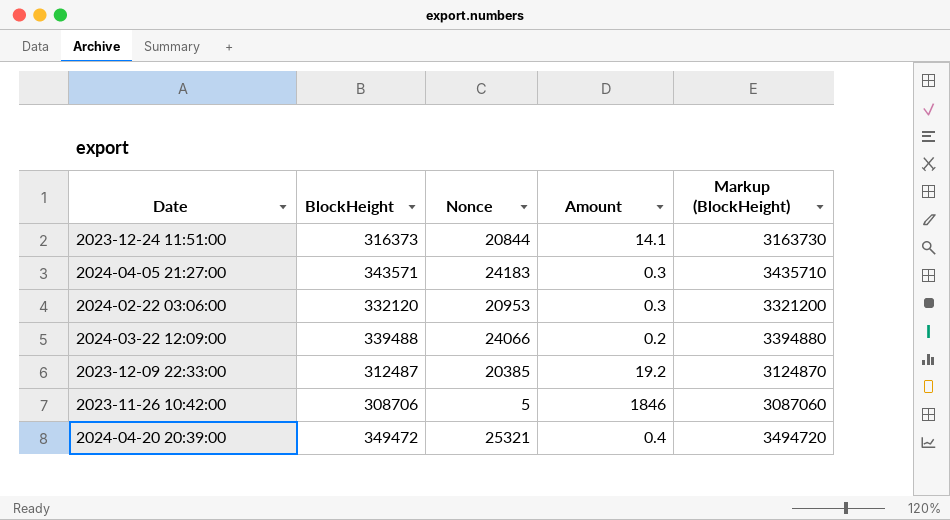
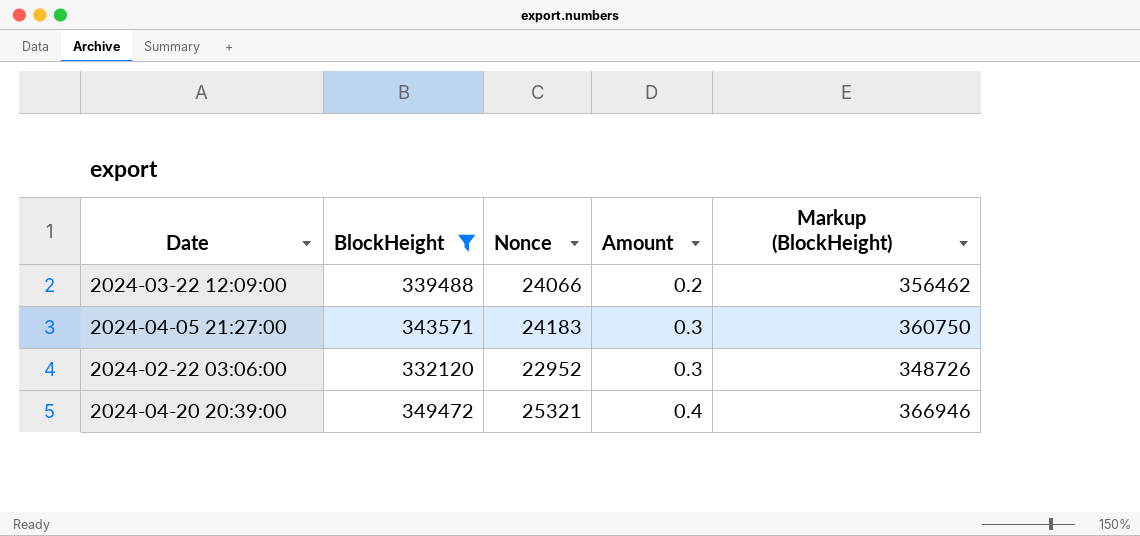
filter: none -> BlockHeight >= 332120
row order: none -> Amount ascending
column Markup (BlockHeight) | formula: [BlockHeight] * 10 -> [BlockHeight] * 1.05
2024-02-22 03:06:00 | Nonce: 20953 -> 22952

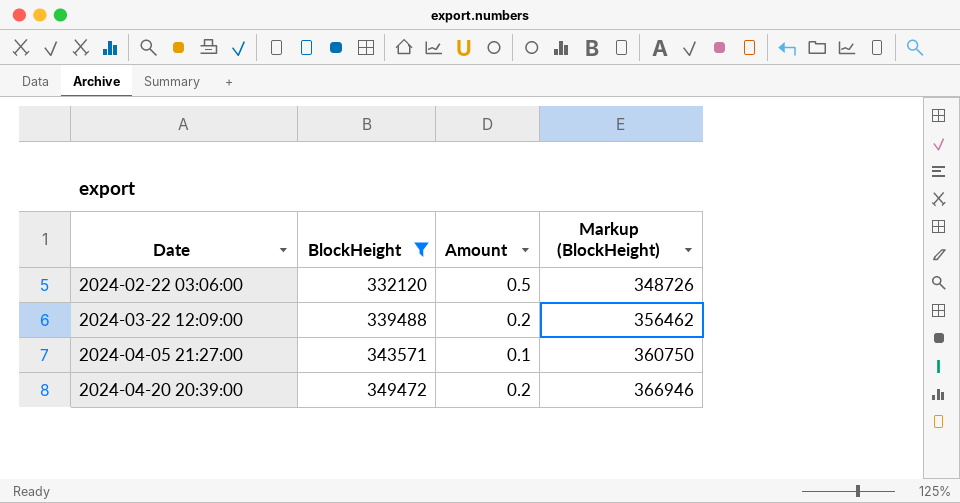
row order: Amount ascending -> Date ascending
column Nonce | position: 3 -> none
2024-02-22 03:06:00 | Amount: 0.3 -> 0.5
2024-04-05 21:27:00 | Amount: 0.3 -> 0.1
2024-04-20 20:39:00 | Amount: 0.4 -> 0.2

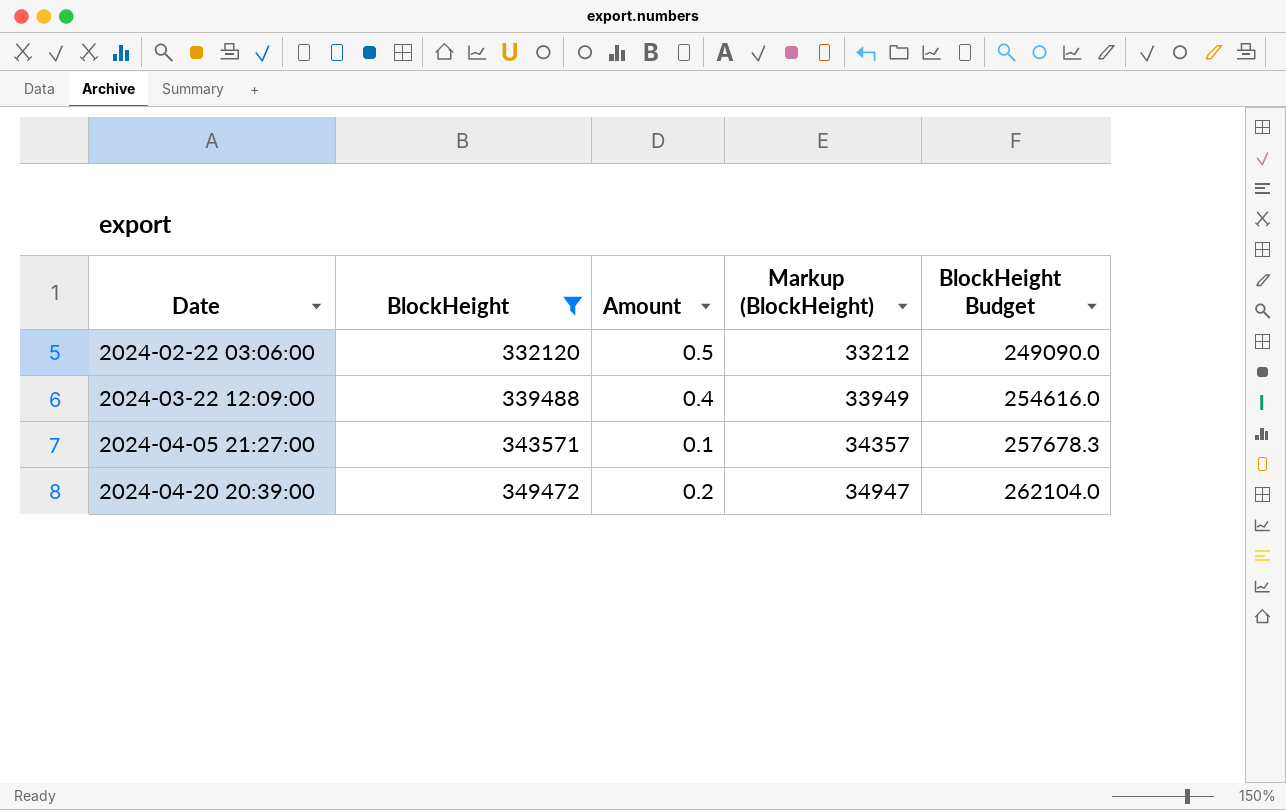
column Markup (BlockHeight) | formula: [BlockHeight] * 1.05 -> [BlockHeight] * 0.1
column BlockHeight Budget | formula: none -> [BlockHeight] * 0.75
2024-03-22 12:09:00 | Amount: 0.2 -> 0.4

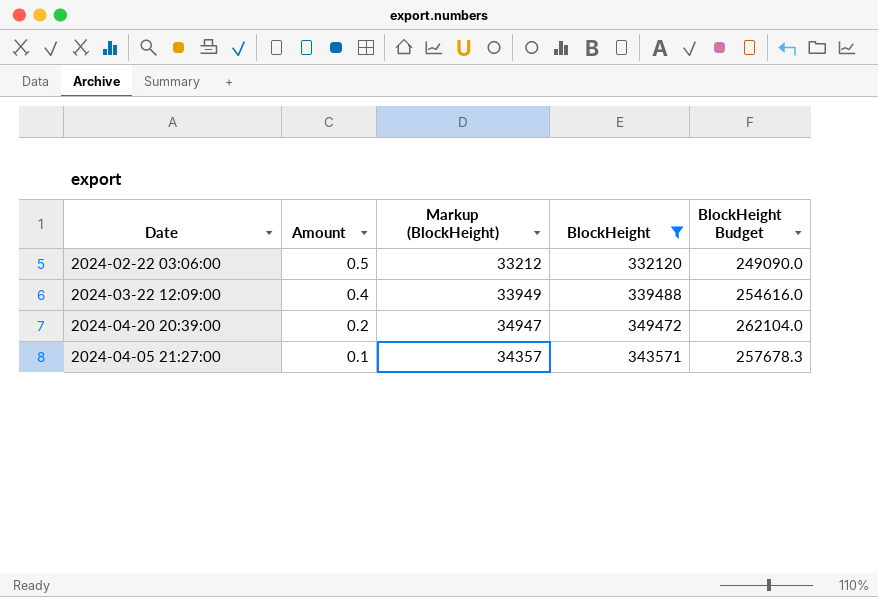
row order: Date ascending -> Amount descending
column BlockHeight | position: 2 -> 4

